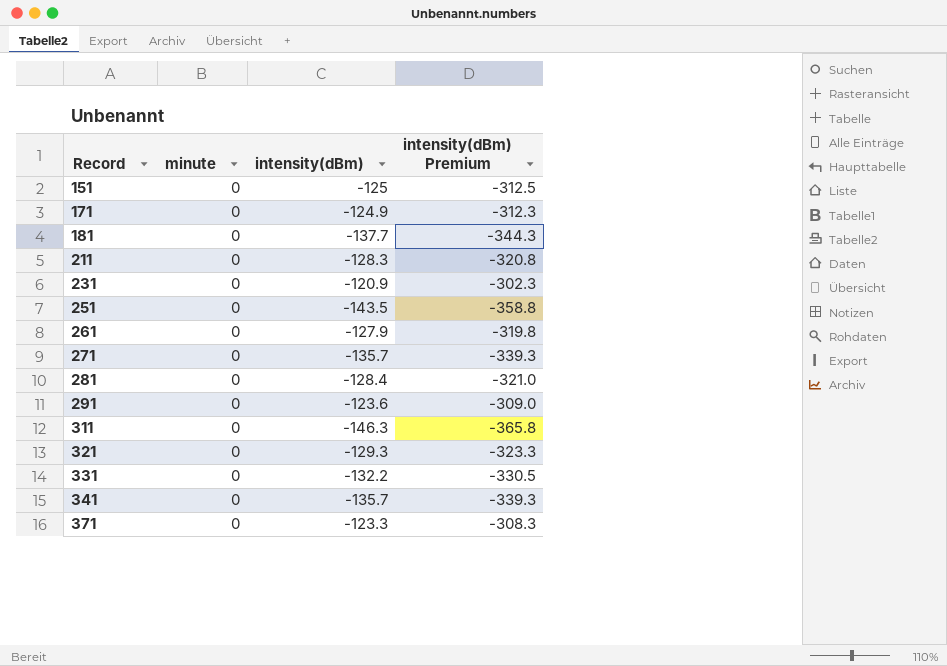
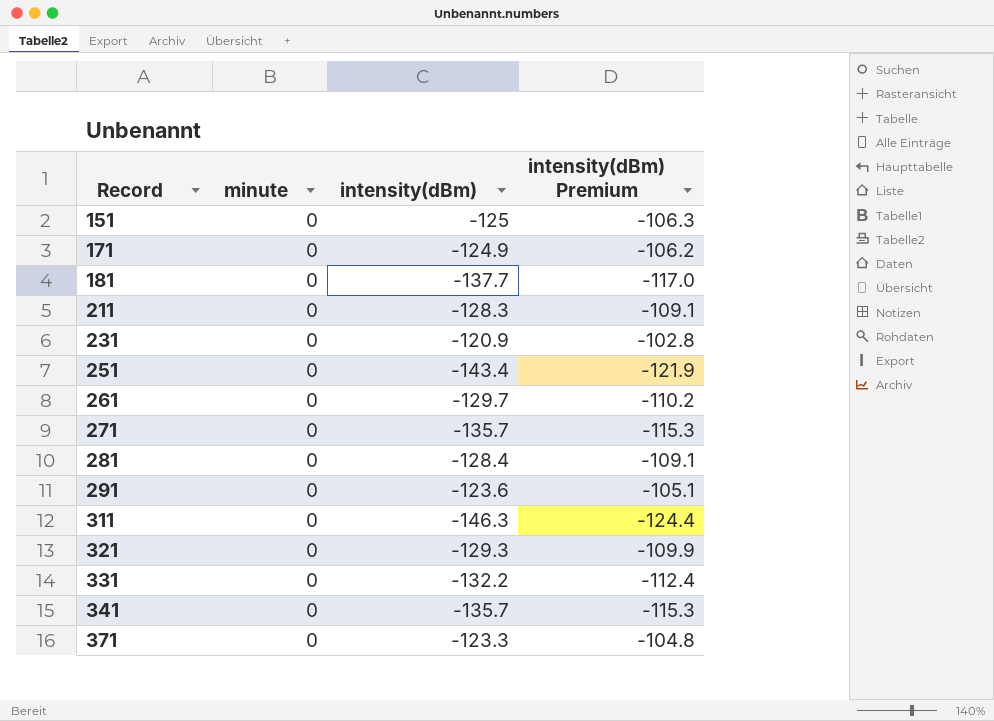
column intensity(dBm) Premium | formula: [intensity(dBm)] * 2.5 -> [intensity(dBm)] * 0.85
251 | intensity(dBm): -143.5 -> -143.4
261 | intensity(dBm): -127.9 -> -129.7

